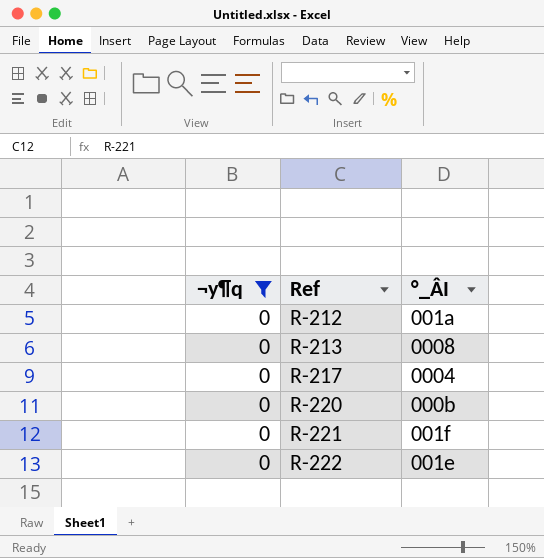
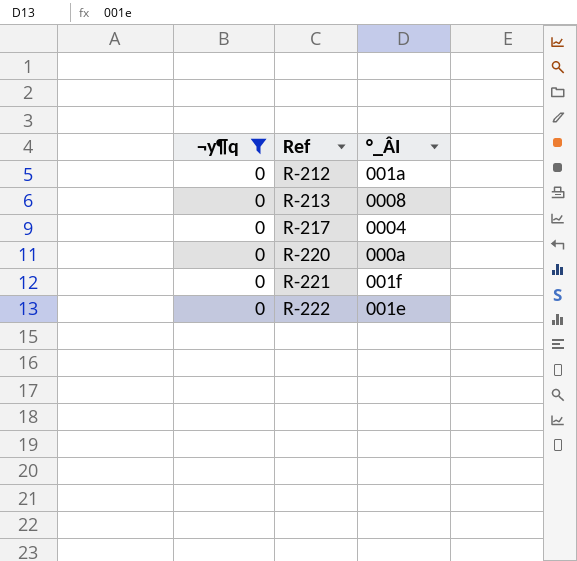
R-220 | °_ÂI: 000b -> 000a

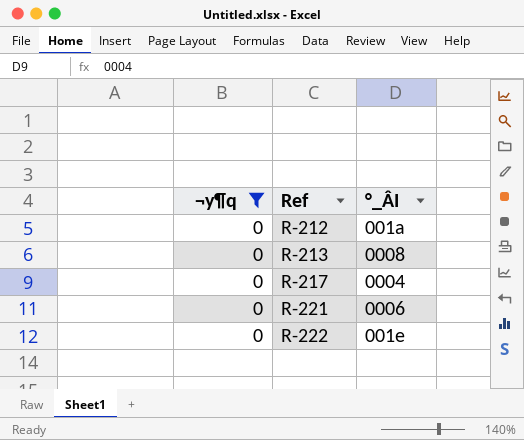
row R-220: 0 | 000a -> none
R-221 | °_ÂI: 001f -> 0006

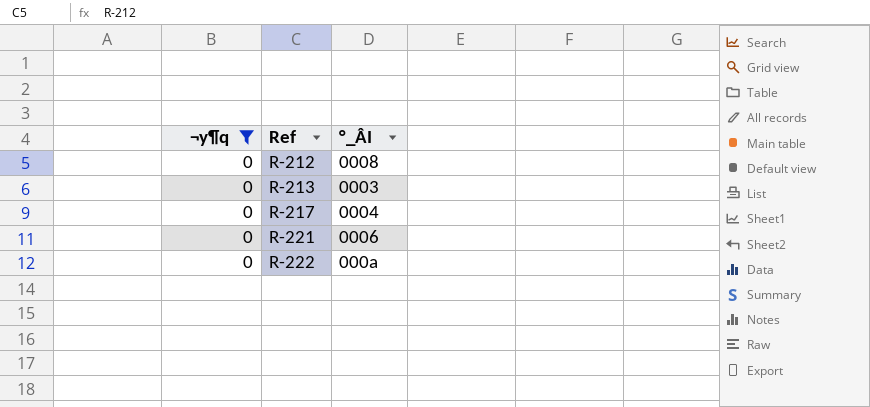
R-212 | °_ÂI: 001a -> 0008
R-213 | °_ÂI: 0008 -> 0003
R-222 | °_ÂI: 001e -> 000a

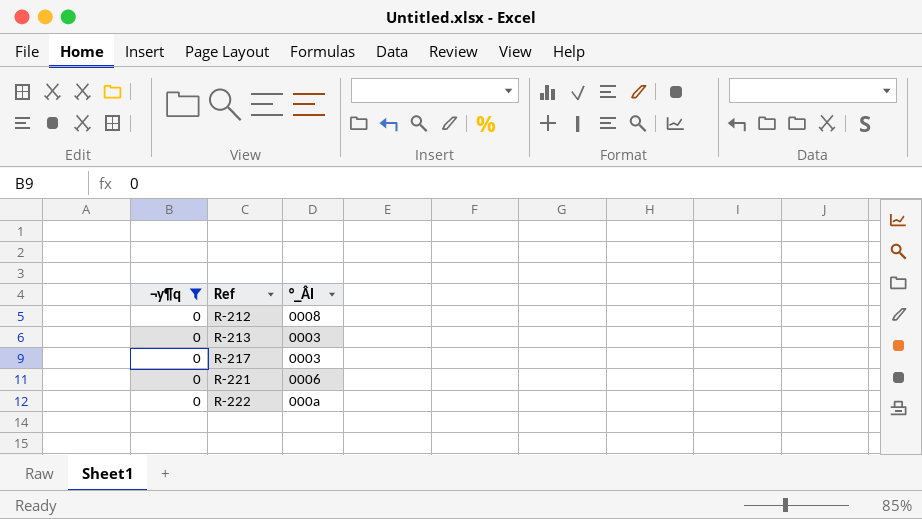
R-217 | °_ÂI: 0004 -> 0003

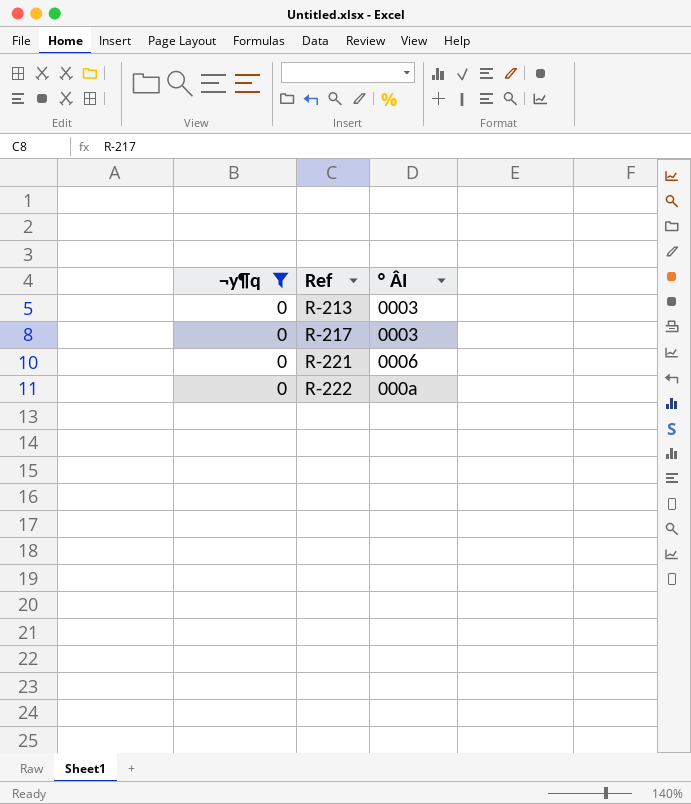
column name: °_ÂI -> ° ÂI
row R-212: 0 | 0008 -> none

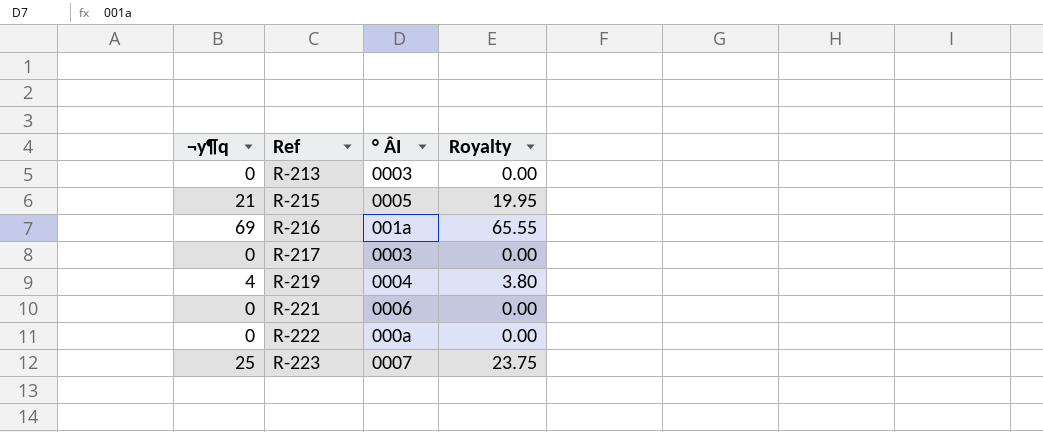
filter: ¬y¶q = 0 -> none
column Royalty | formula: none -> [¬y¶q] * 0.95

